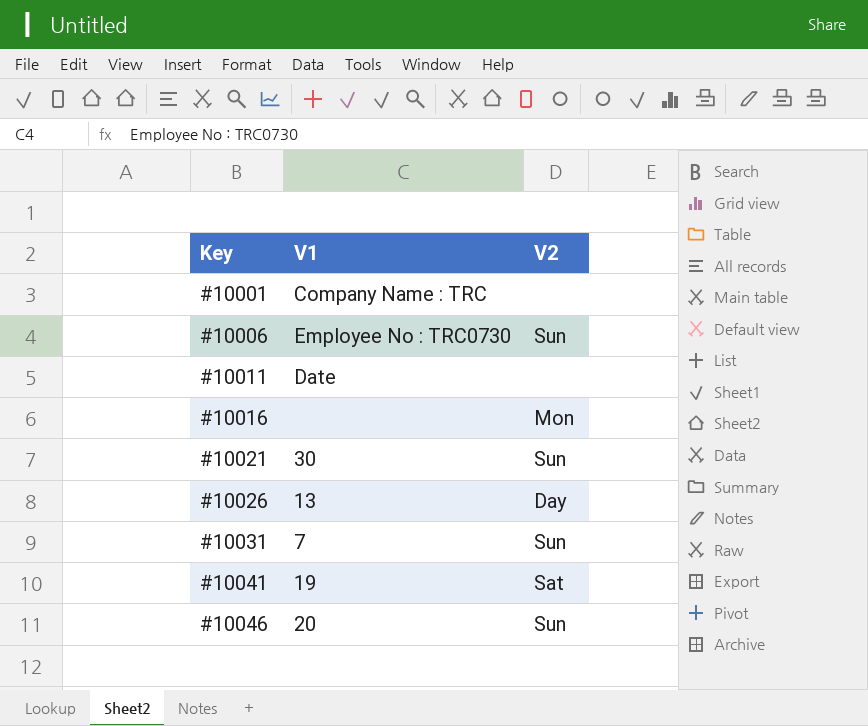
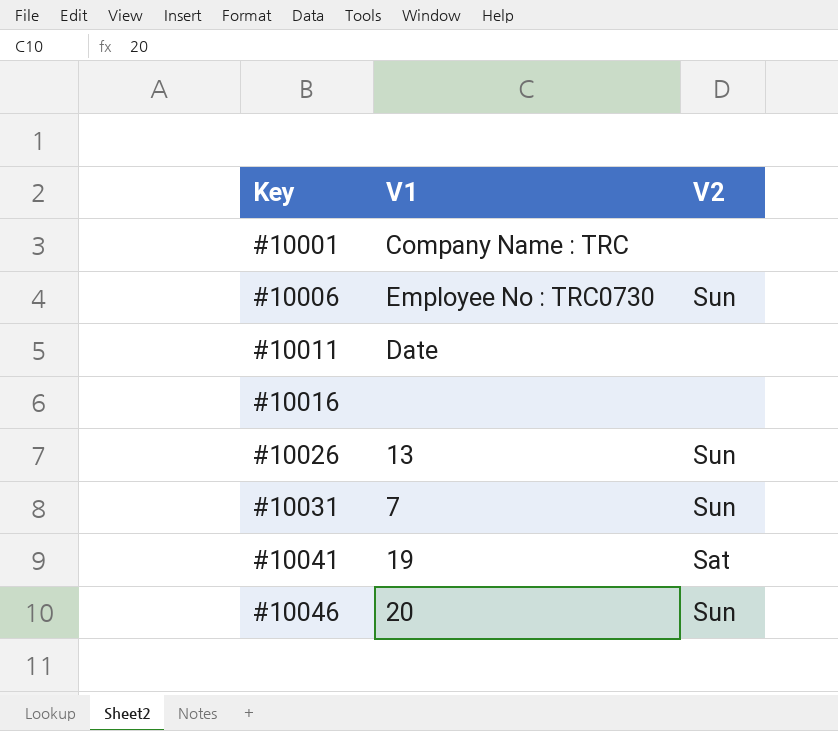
row #10021: 30 | Sun -> none
#10016 | V2: Mon -> none
#10026 | V2: Day -> Sun

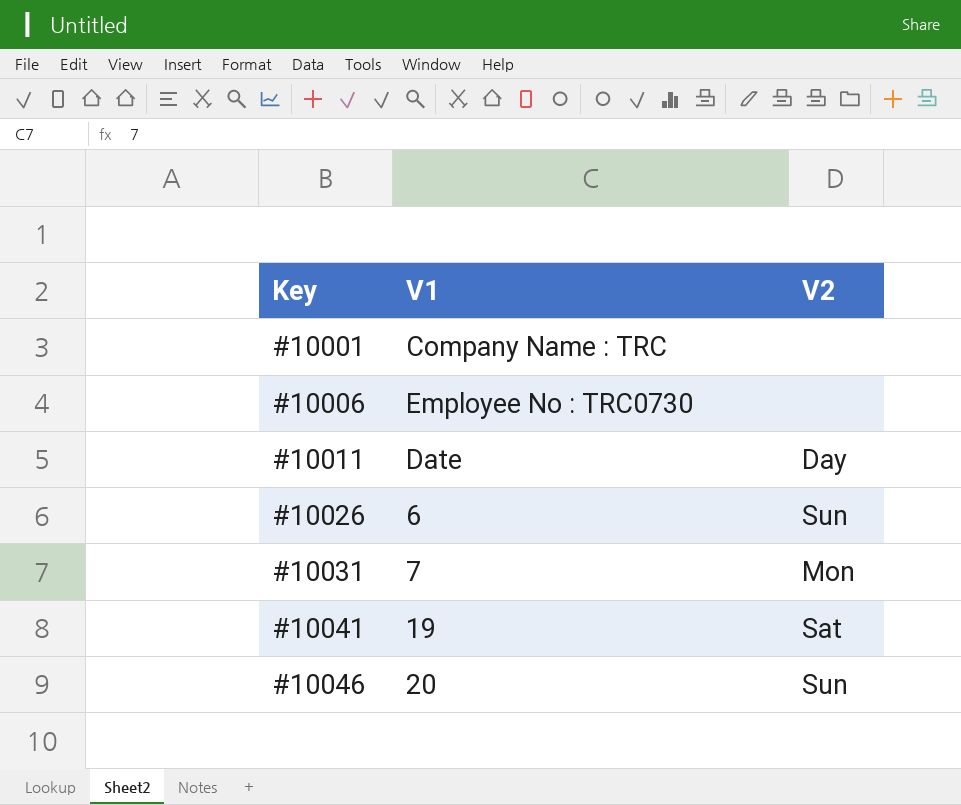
row #10016: none | none -> none
#10006 | V2: Sun -> none
#10011 | V2: none -> Day
#10026 | V1: 13 -> 6
#10031 | V2: Sun -> Mon

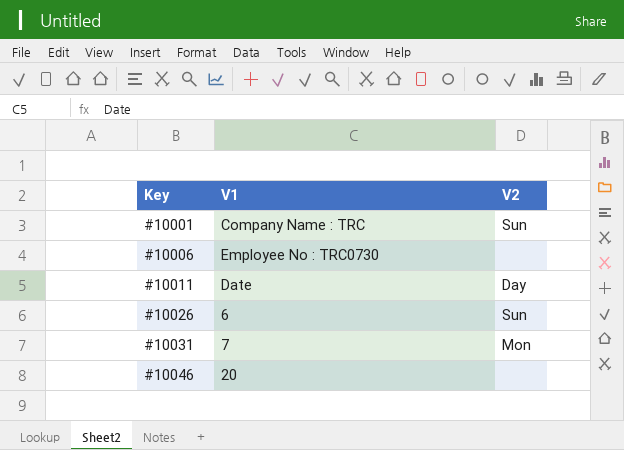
row #10041: 19 | Sat -> none
#10001 | V2: none -> Sun
#10046 | V2: Sun -> none

